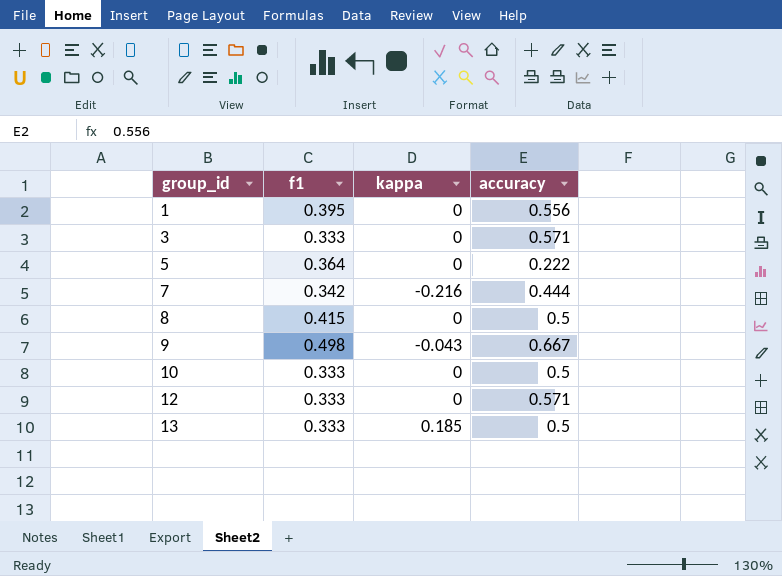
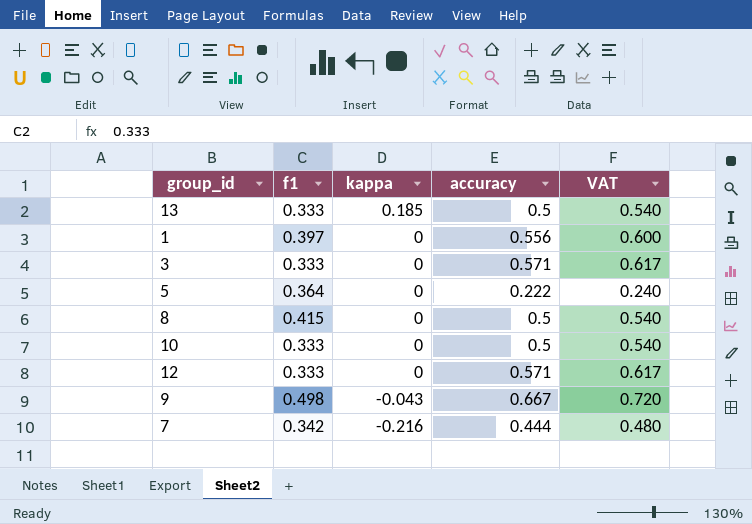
row order: group_id ascending -> kappa descending
column VAT | formula: none -> [accuracy] * 1.08
1 | f1: 0.395 -> 0.397

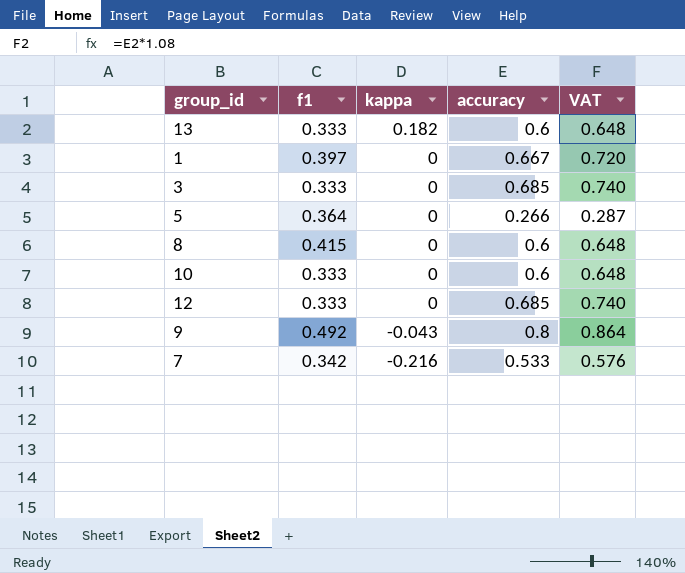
13 | kappa: 0.185 -> 0.182
13 | accuracy: 0.5 -> 0.6
13 | VAT: 0.540 -> 0.648
1 | accuracy: 0.556 -> 0.667
1 | VAT: 0.600 -> 0.720
3 | accuracy: 0.571 -> 0.685
3 | VAT: 0.617 -> 0.740
5 | accuracy: 0.222 -> 0.266
5 | VAT: 0.240 -> 0.287
8 | accuracy: 0.5 -> 0.6
8 | VAT: 0.540 -> 0.648
10 | accuracy: 0.5 -> 0.6
10 | VAT: 0.540 -> 0.648
12 | accuracy: 0.571 -> 0.685
12 | VAT: 0.617 -> 0.740
9 | f1: 0.498 -> 0.492
9 | accuracy: 0.667 -> 0.8
9 | VAT: 0.720 -> 0.864
7 | accuracy: 0.444 -> 0.533
7 | VAT: 0.480 -> 0.576

